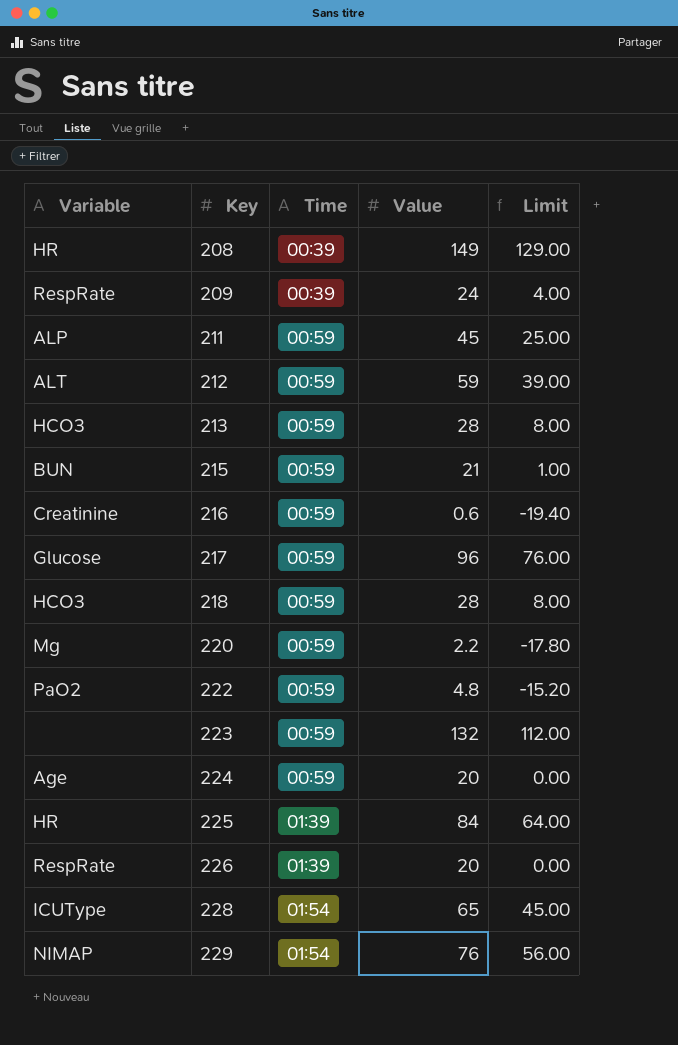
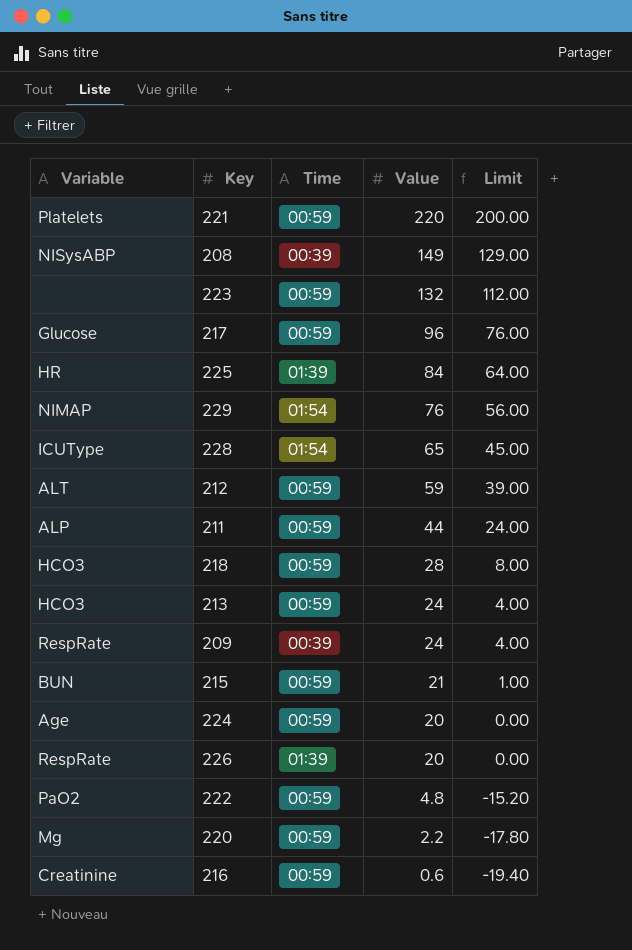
row order: Key ascending -> Value descending
row 221: none -> Platelets | 00:59 | 220 | 200.00
208 | Variable: HR -> NISysABP
211 | Value: 45 -> 44
211 | Limit: 25.00 -> 24.00
213 | Value: 28 -> 24
213 | Limit: 8.00 -> 4.00

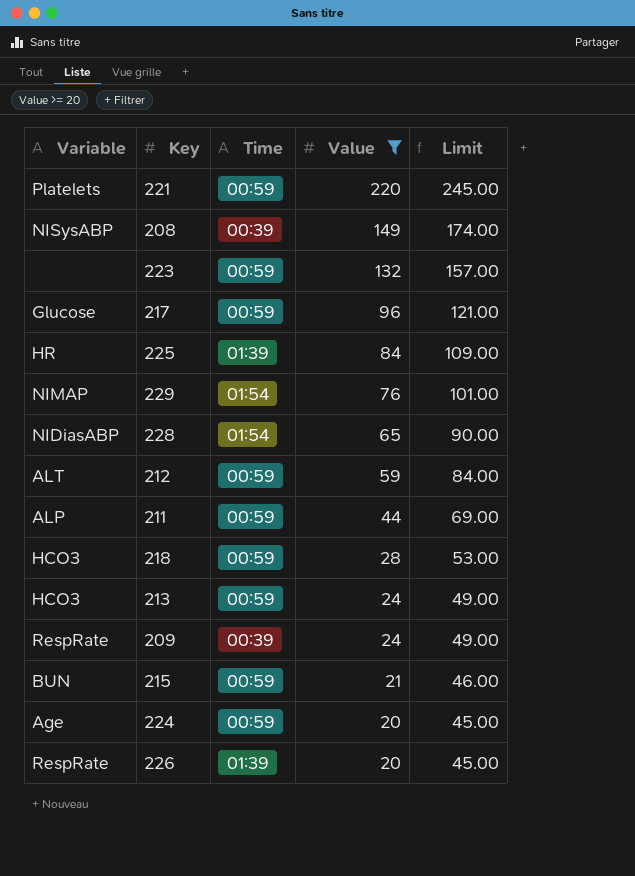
filter: none -> Value >= 20
column Limit | formula: [Value] - 20 -> [Value] + 25
228 | Variable: ICUType -> NIDiasABP

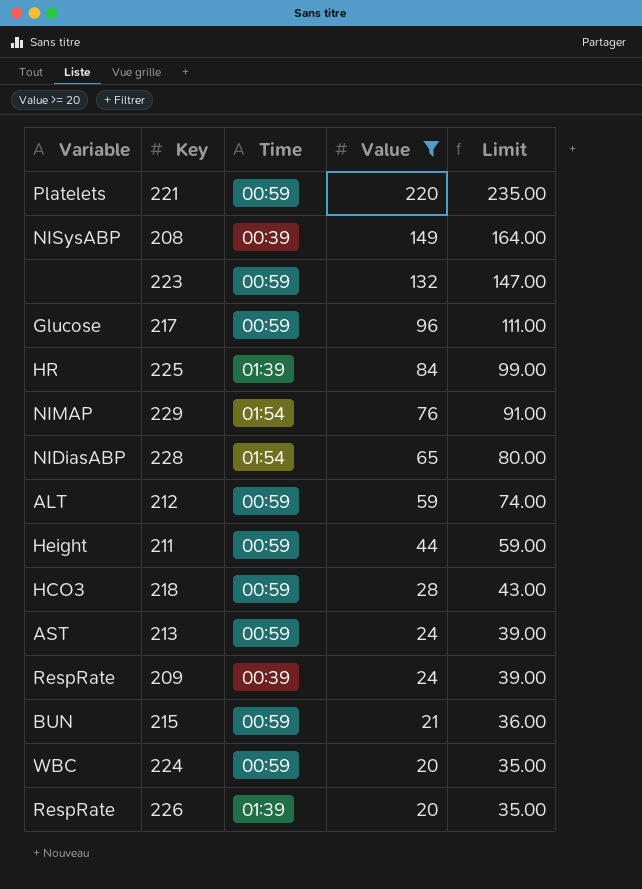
column Limit | formula: [Value] + 25 -> [Value] + 15
211 | Variable: ALP -> Height
213 | Variable: HCO3 -> AST
224 | Variable: Age -> WBC

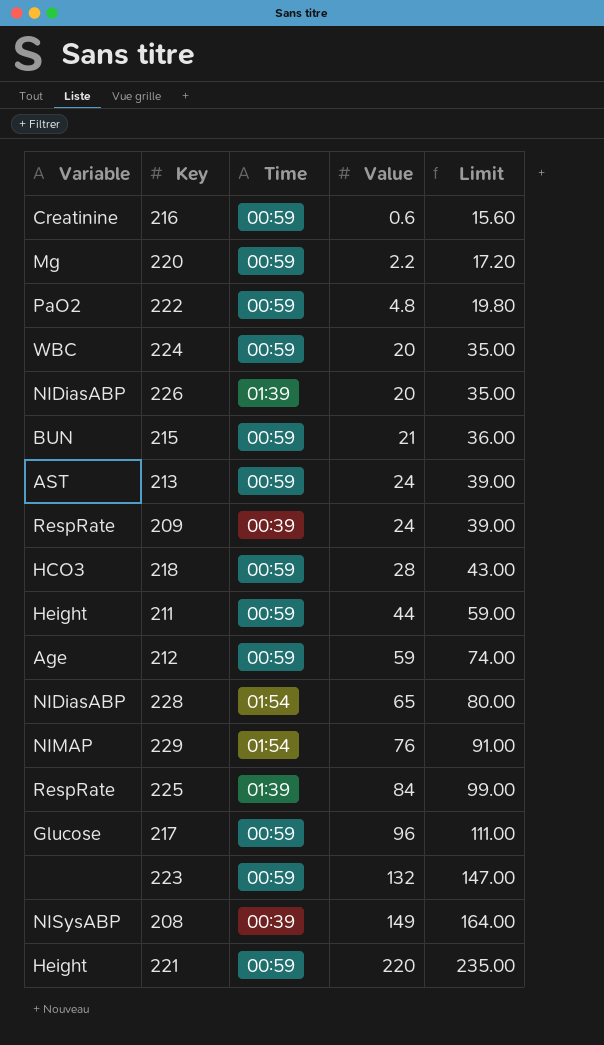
filter: Value >= 20 -> none
row order: Value descending -> Value ascending
226 | Variable: RespRate -> NIDiasABP
212 | Variable: ALT -> Age
225 | Variable: HR -> RespRate
221 | Variable: Platelets -> Height

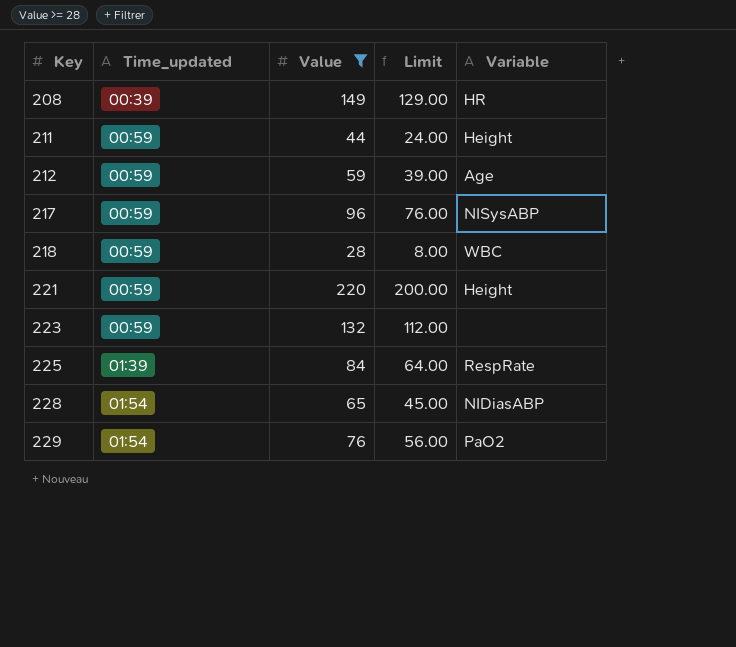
filter: none -> Value >= 28
row order: Value ascending -> Key ascending
column name: Time -> Time_updated
column Limit | formula: [Value] + 15 -> [Value] - 20
column Variable | position: 1 -> 5
208 | Variable: NISysABP -> HR
217 | Variable: Glucose -> NISysABP
218 | Variable: HCO3 -> WBC
229 | Variable: NIMAP -> PaO2

